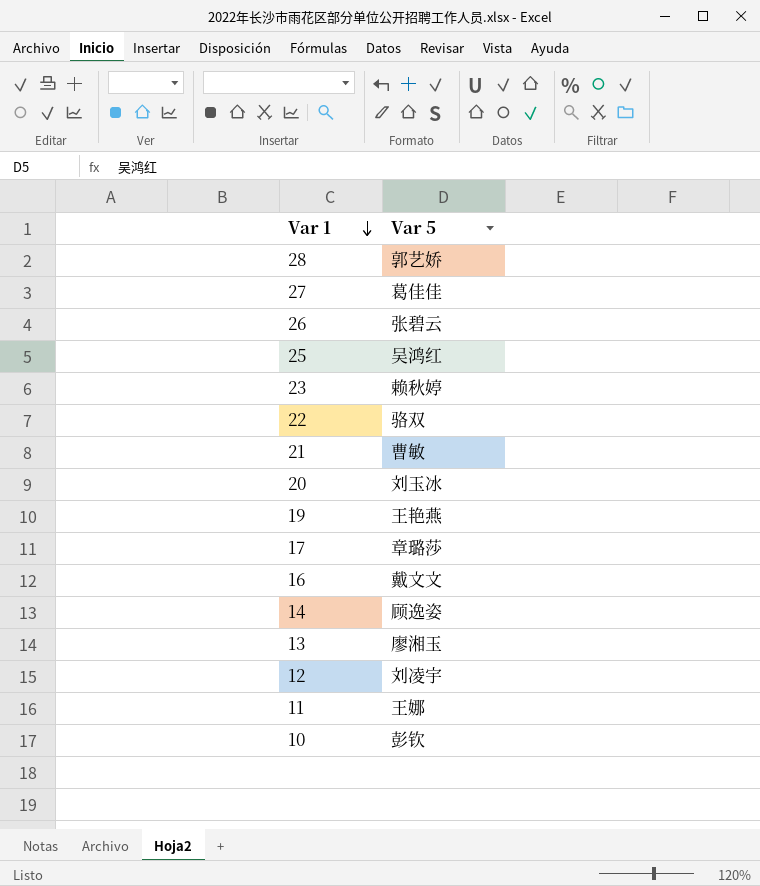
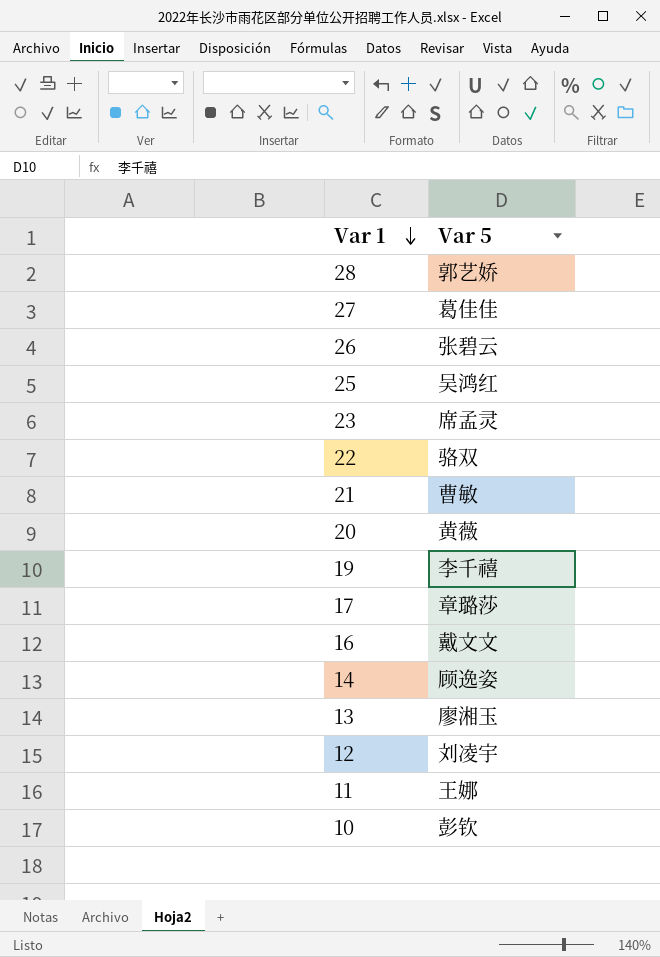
23 | Var 5: 赖秋婷 -> 席孟灵
20 | Var 5: 刘玉冰 -> 黄薇
19 | Var 5: 王艳燕 -> 李千禧

